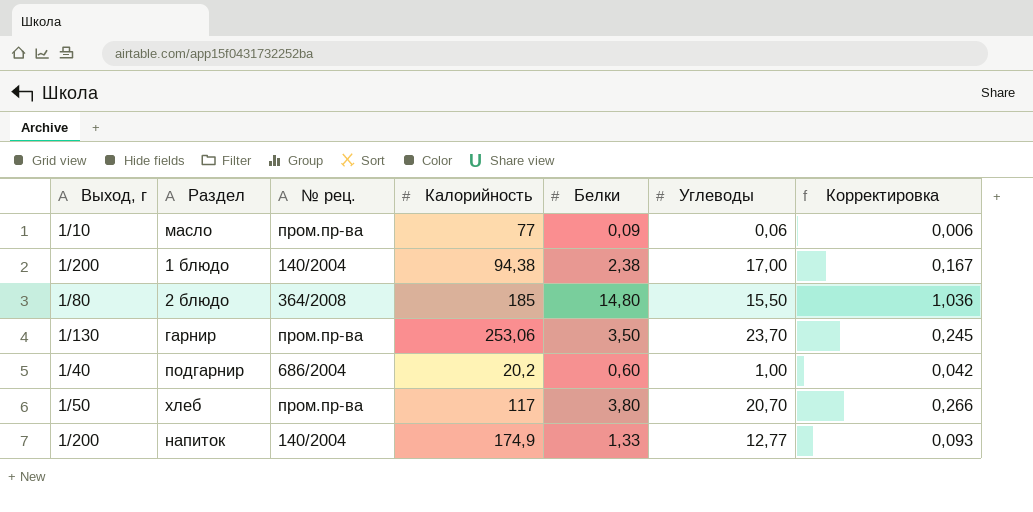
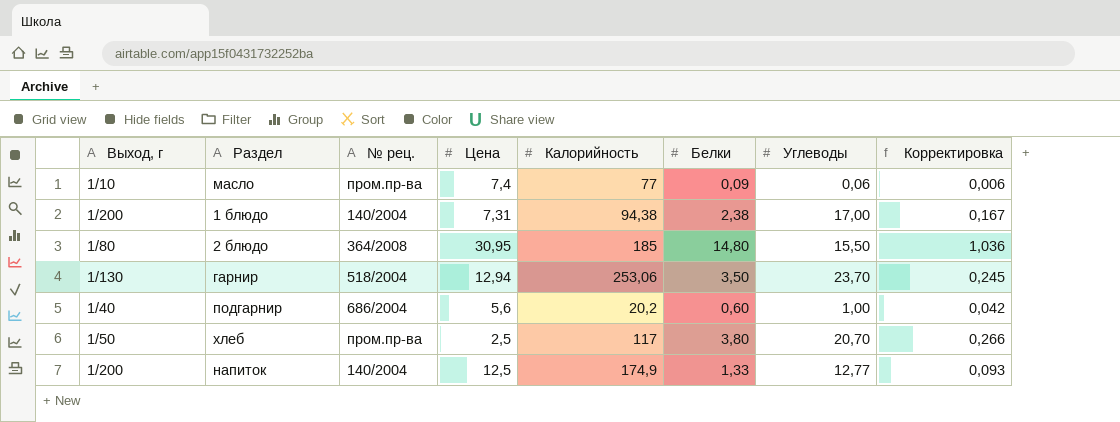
column Цена | position: none -> 4
гарнир | № рец.: пром.пр-ва -> 518/2004

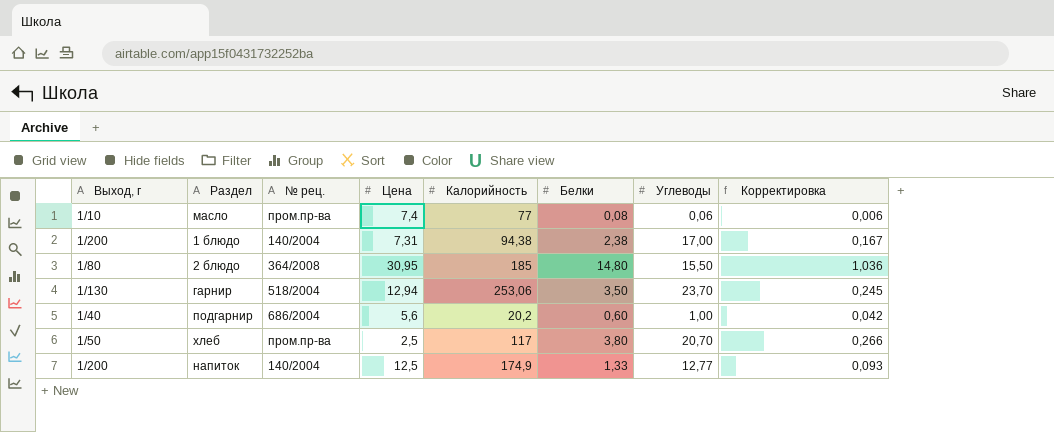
масло | Белки: 0,09 -> 0,08

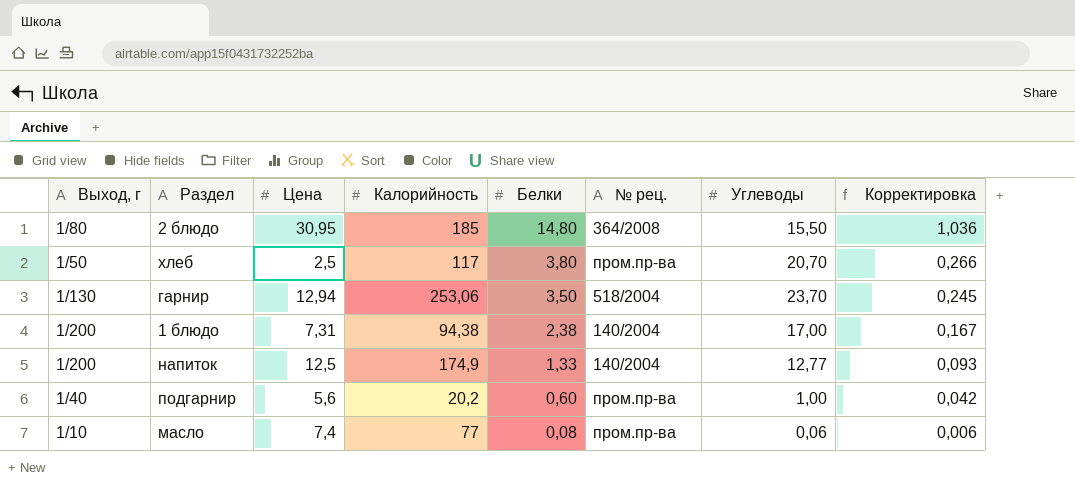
row order: none -> Белки descending
column № рец. | position: 3 -> 6
подгарнир | № рец.: 686/2004 -> пром.пр-ва

